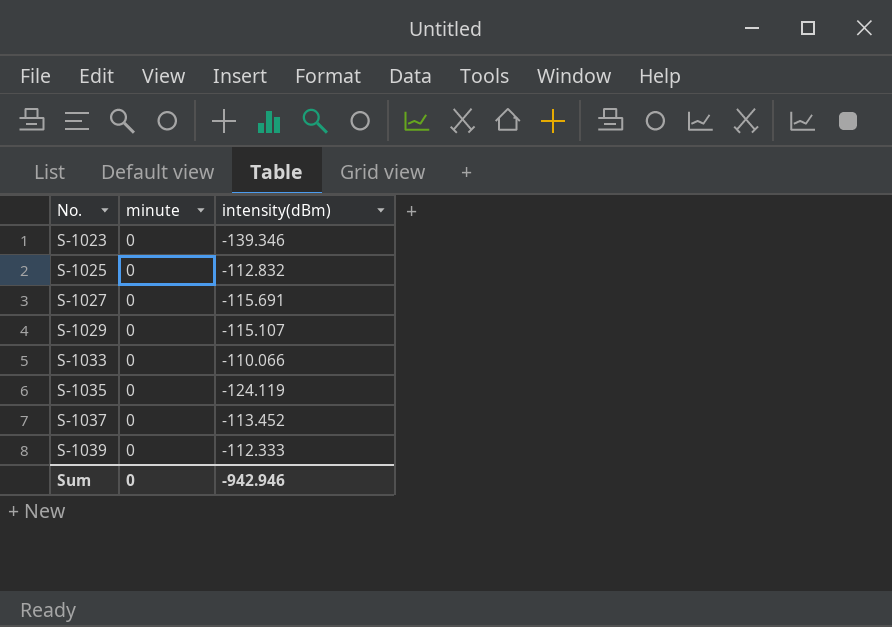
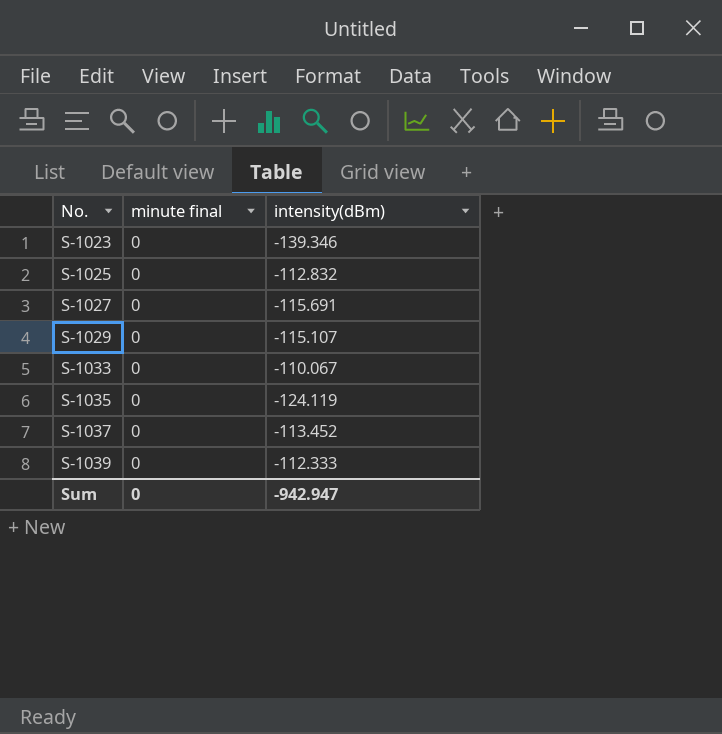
column name: minute -> minute final
S-1033 | intensity(dBm): -110.066 -> -110.067
Sum | intensity(dBm): -942.946 -> -942.947

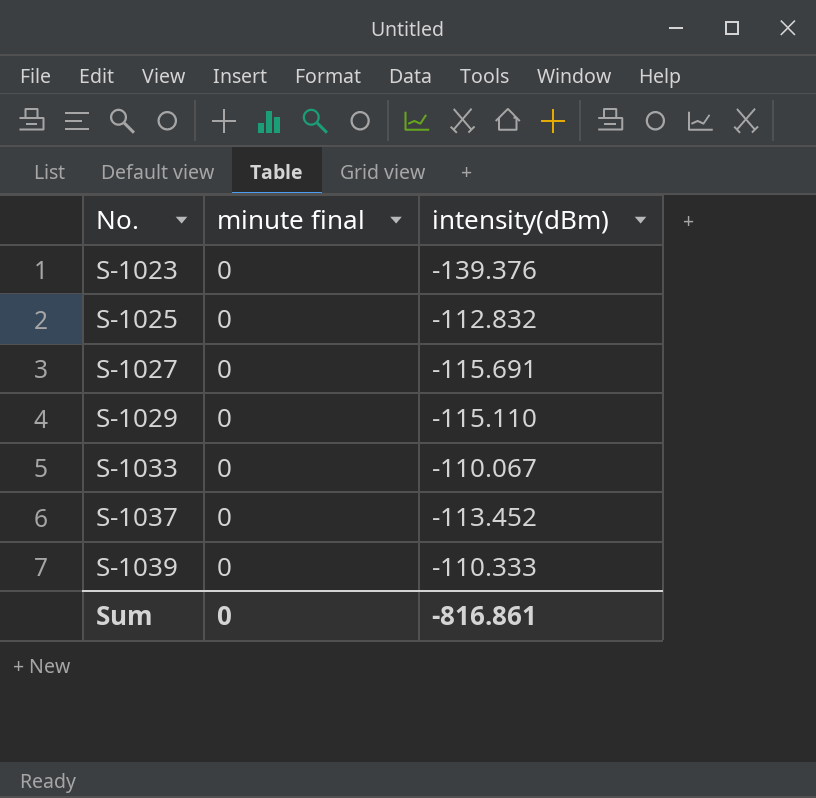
row S-1035: 0 | -124.119 -> none
S-1023 | intensity(dBm): -139.346 -> -139.376
S-1029 | intensity(dBm): -115.107 -> -115.110
S-1039 | intensity(dBm): -112.333 -> -110.333
Sum | intensity(dBm): -942.947 -> -816.861

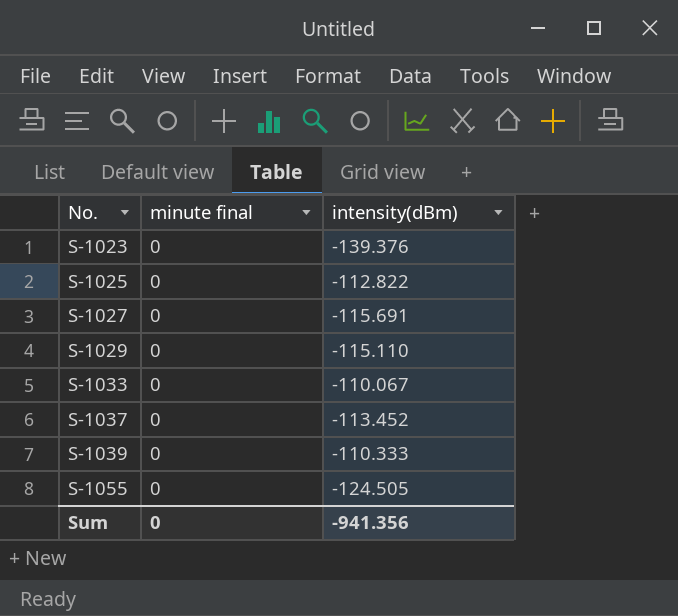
S-1025 | intensity(dBm): -112.832 -> -112.822
row S-1055: none -> 0 | -124.505
Sum | intensity(dBm): -816.861 -> -941.356

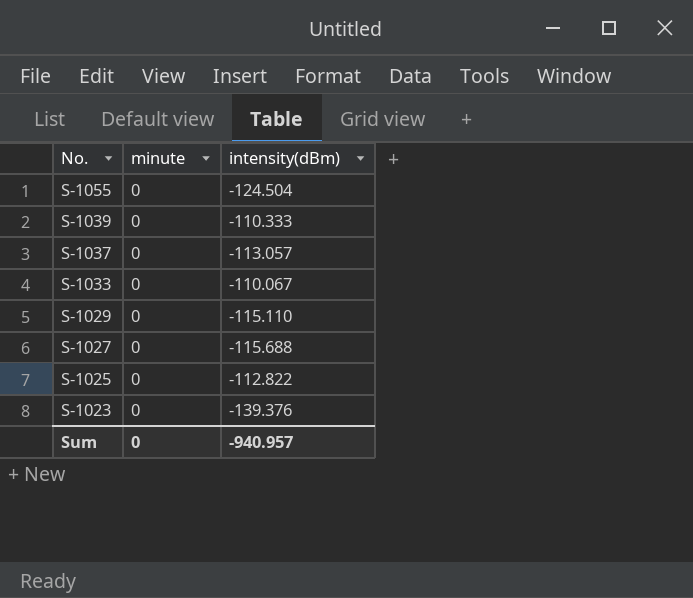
row order: No. ascending -> No. descending
column name: minute final -> minute
S-1055 | intensity(dBm): -124.505 -> -124.504
S-1037 | intensity(dBm): -113.452 -> -113.057
S-1027 | intensity(dBm): -115.691 -> -115.688
Sum | intensity(dBm): -941.356 -> -940.957

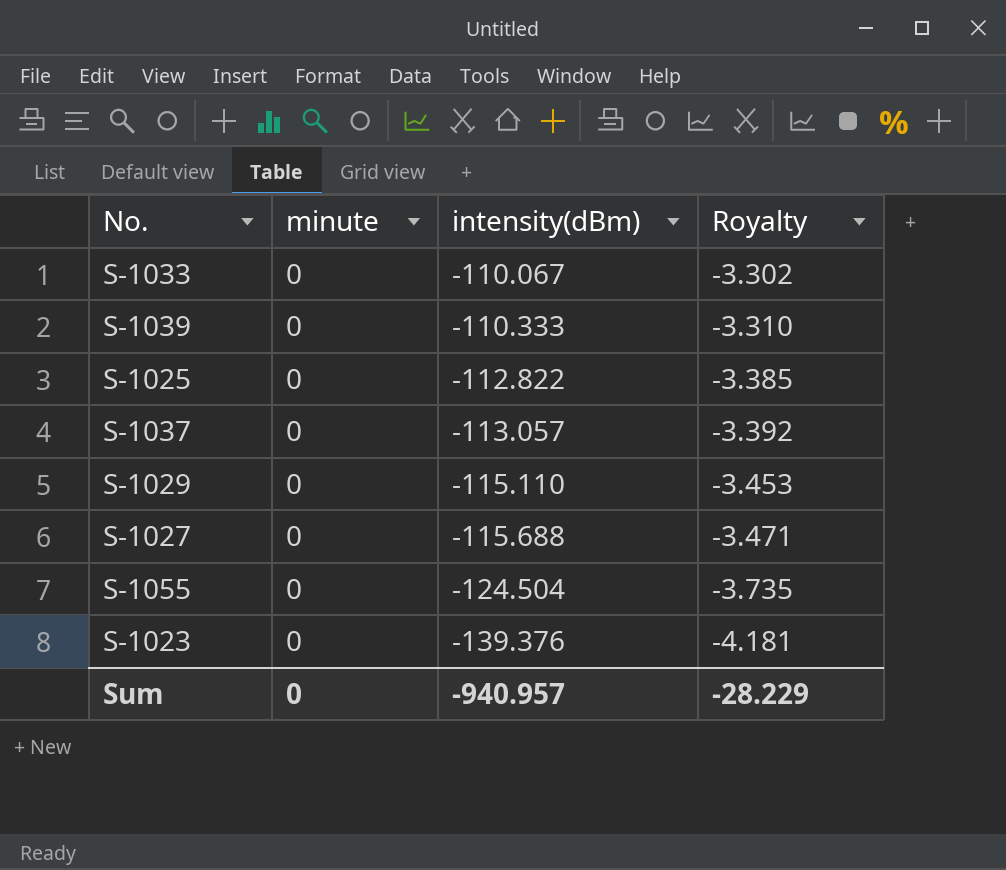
row order: No. descending -> intensity(dBm) descending
column Royalty | formula: none -> [intensity(dBm)] * 0.03

